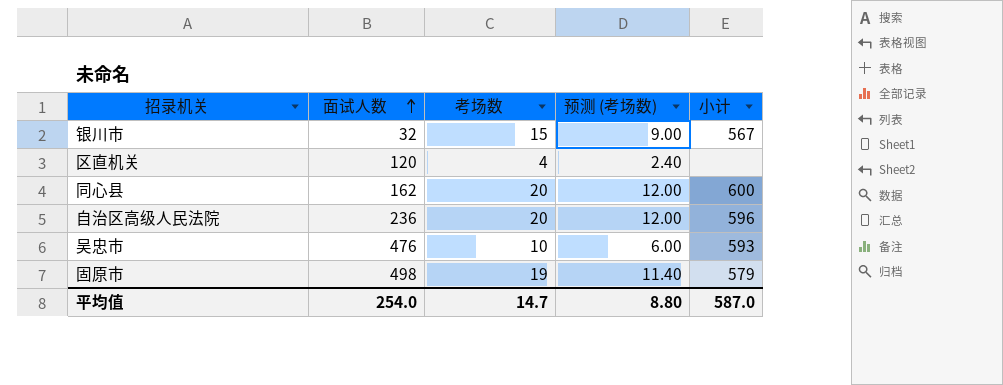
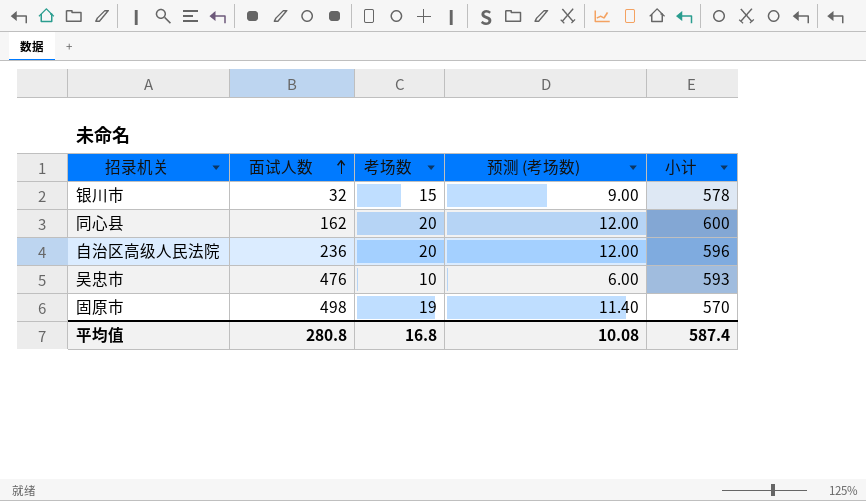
row 区直机关: 120 | 4 | 2.40 | none -> none
银川市 | 小计: 567 -> 578
固原市 | 小计: 579 -> 570
平均值 | 面试人数: 254.0 -> 280.8
平均值 | 考场数: 14.7 -> 16.8
平均值 | 预测 (考场数): 8.80 -> 10.08
平均值 | 小计: 587.0 -> 587.4

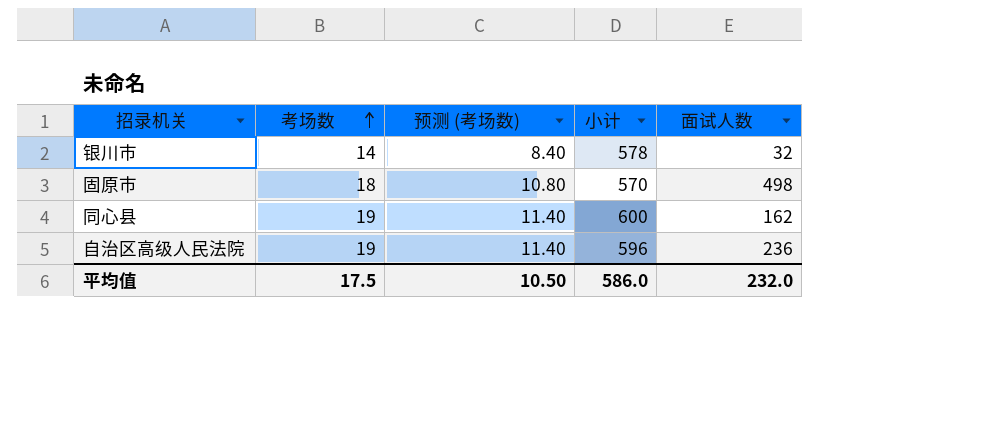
row order: 面试人数 ascending -> 考场数 ascending
column 面试人数 | position: 2 -> 5
row 吴忠市: 476 | 10 | 6.00 | 593 -> none
银川市 | 考场数: 15 -> 14
银川市 | 预测 (考场数): 9.00 -> 8.40
固原市 | 考场数: 19 -> 18
固原市 | 预测 (考场数): 11.40 -> 10.80
同心县 | 考场数: 20 -> 19
同心县 | 预测 (考场数): 12.00 -> 11.40
自治区高级人民法院 | 考场数: 20 -> 19
自治区高级人民法院 | 预测 (考场数): 12.00 -> 11.40
平均值 | 考场数: 16.8 -> 17.5
平均值 | 预测 (考场数): 10.08 -> 10.50
平均值 | 小计: 587.4 -> 586.0
平均值 | 面试人数: 280.8 -> 232.0

